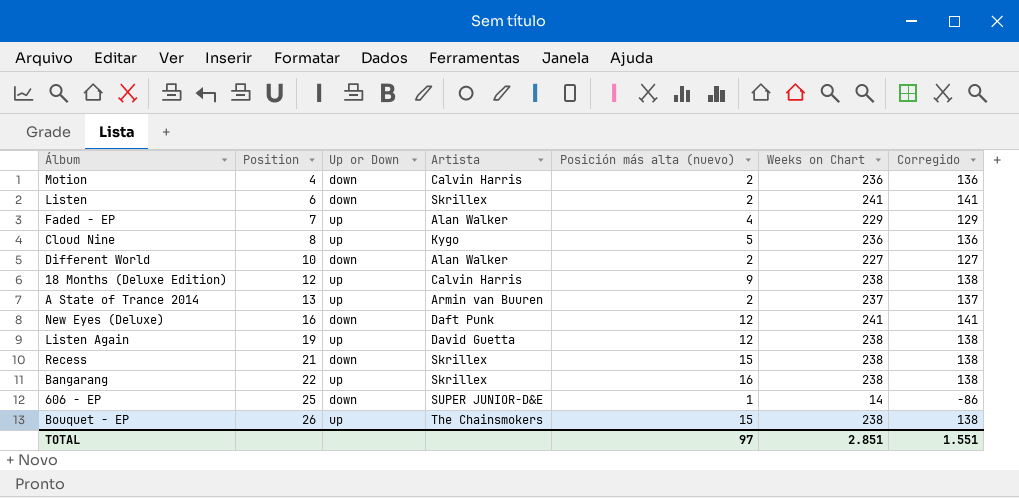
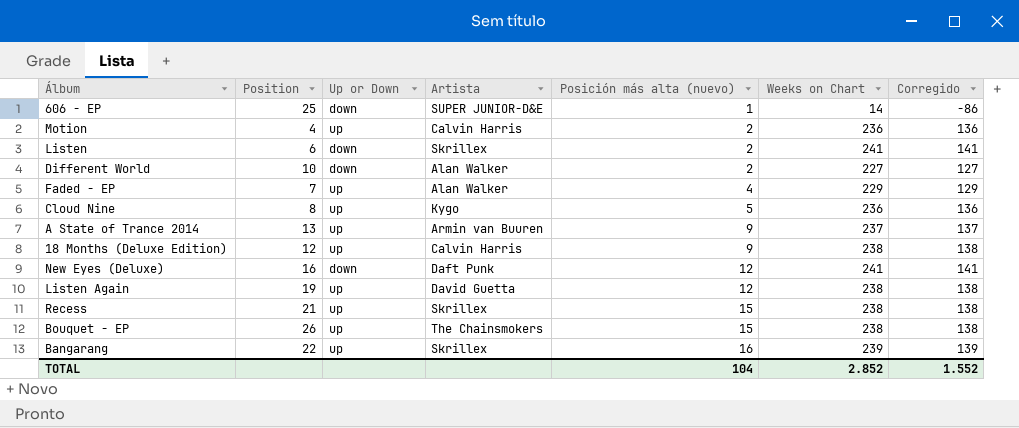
row order: Position ascending -> Posición más alta (nuevo) ascending
Motion | Up or Down: down -> up
A State of Trance 2014 | Posición más alta (nuevo): 2 -> 9
Recess | Up or Down: down -> up
Bangarang | Weeks on Chart: 238 -> 239
Bangarang | Corregido: 138 -> 139
TOTAL | Posición más alta (nuevo): 97 -> 104
TOTAL | Weeks on Chart: 2.851 -> 2.852
TOTAL | Corregido: 1.551 -> 1.552

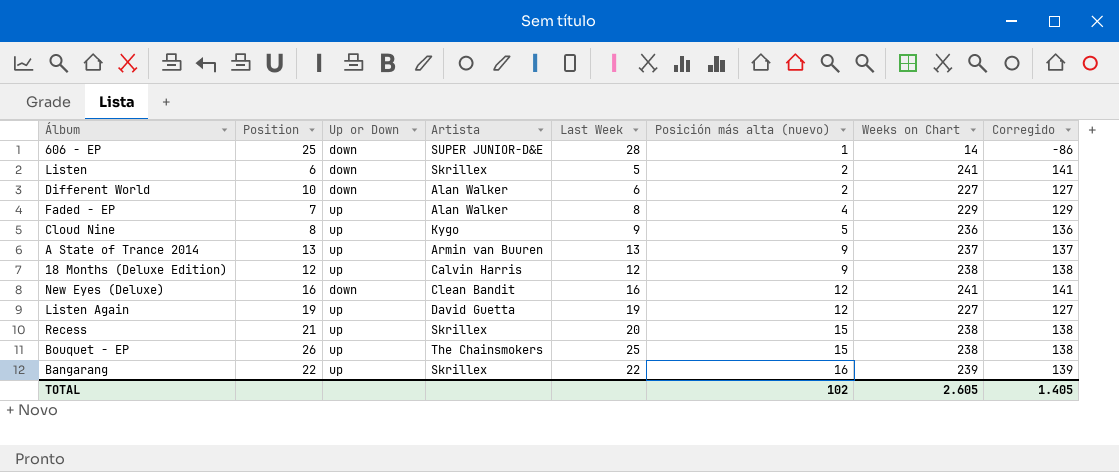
column Last Week | position: none -> 5
row Motion: 4 | up | Calvin Harris | 2 | 236 | 136 -> none
New Eyes (Deluxe) | Artista: Daft Punk -> Clean Bandit
Listen Again | Weeks on Chart: 238 -> 227
Listen Again | Corregido: 138 -> 127
TOTAL | Posición más alta (nuevo): 104 -> 102
TOTAL | Weeks on Chart: 2.852 -> 2.605
TOTAL | Corregido: 1.552 -> 1.405

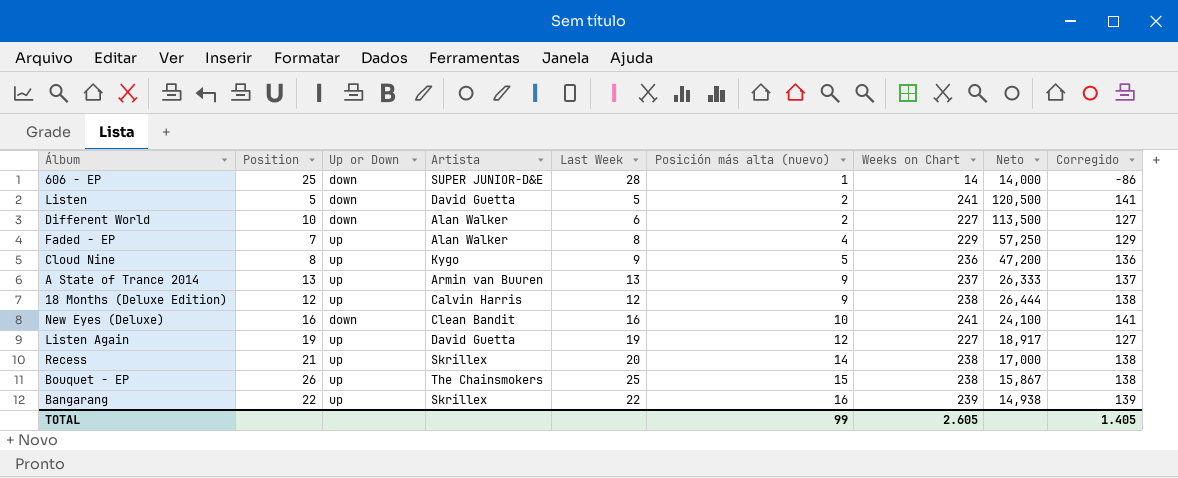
column Neto | formula: none -> [Weeks on Chart] / [Posición más alta (nuevo)]
Listen | Position: 6 -> 5
Listen | Artista: Skrillex -> David Guetta
New Eyes (Deluxe) | Posición más alta (nuevo): 12 -> 10
Recess | Posición más alta (nuevo): 15 -> 14
TOTAL | Posición más alta (nuevo): 102 -> 99

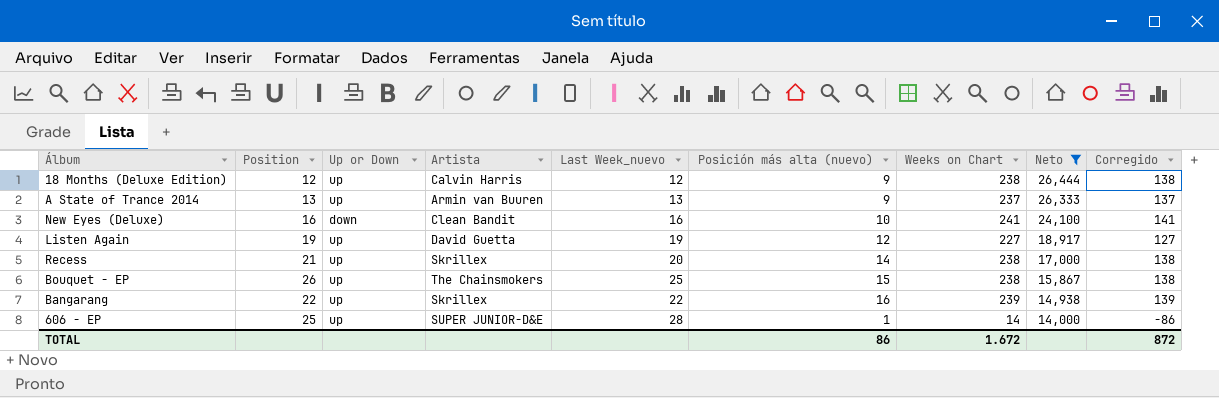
filter: none -> Neto <= 26,444
row order: Posición más alta (nuevo) ascending -> Neto descending
column name: Last Week -> Last Week_nuevo
606 - EP | Up or Down: down -> up
TOTAL | Posición más alta (nuevo): 99 -> 86
TOTAL | Weeks on Chart: 2.605 -> 1.672
TOTAL | Corregido: 1.405 -> 872

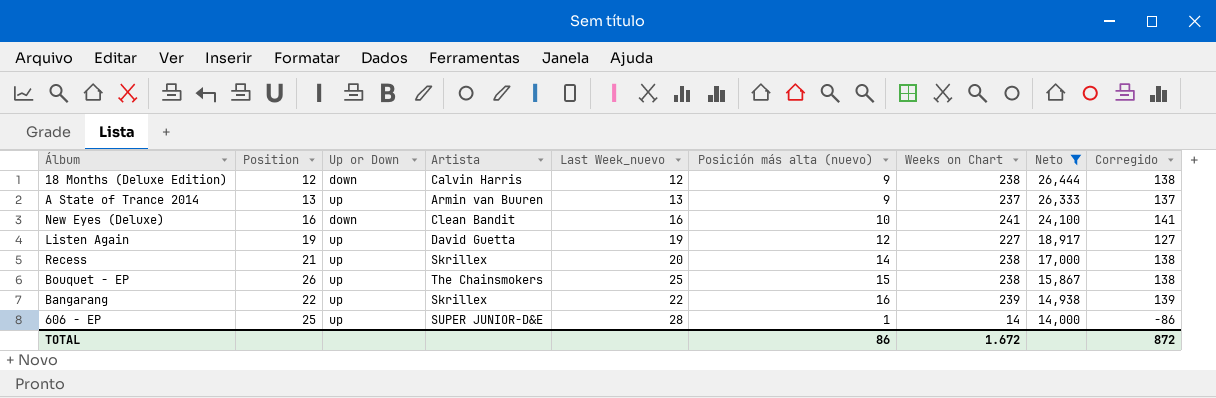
18 Months (Deluxe Edition) | Up or Down: up -> down

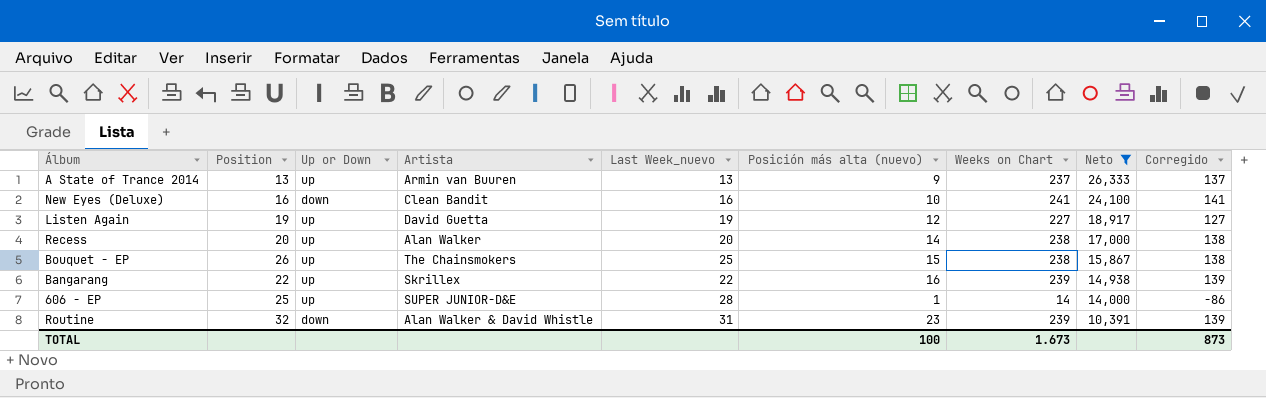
row 18 Months (Deluxe Edition): 12 | down | Calvin Harris | 12 | 9 | 238 | 26,444 | 138 -> none
Recess | Position: 21 -> 20
Recess | Artista: Skrillex -> Alan Walker
row Routine: none -> 32 | down | Alan Walker & David Whistle | 31 | 23 | 239 | 10,391 | 139
TOTAL | Posición más alta (nuevo): 86 -> 100
TOTAL | Weeks on Chart: 1.672 -> 1.673
TOTAL | Corregido: 872 -> 873

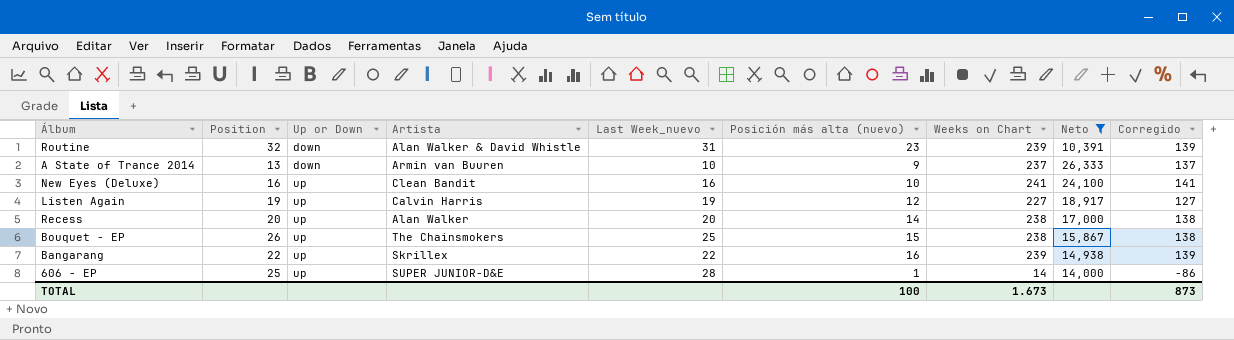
row order: Neto descending -> Up or Down ascending
A State of Trance 2014 | Up or Down: up -> down
A State of Trance 2014 | Last Week_nuevo: 13 -> 10
New Eyes (Deluxe) | Up or Down: down -> up
Listen Again | Artista: David Guetta -> Calvin Harris

